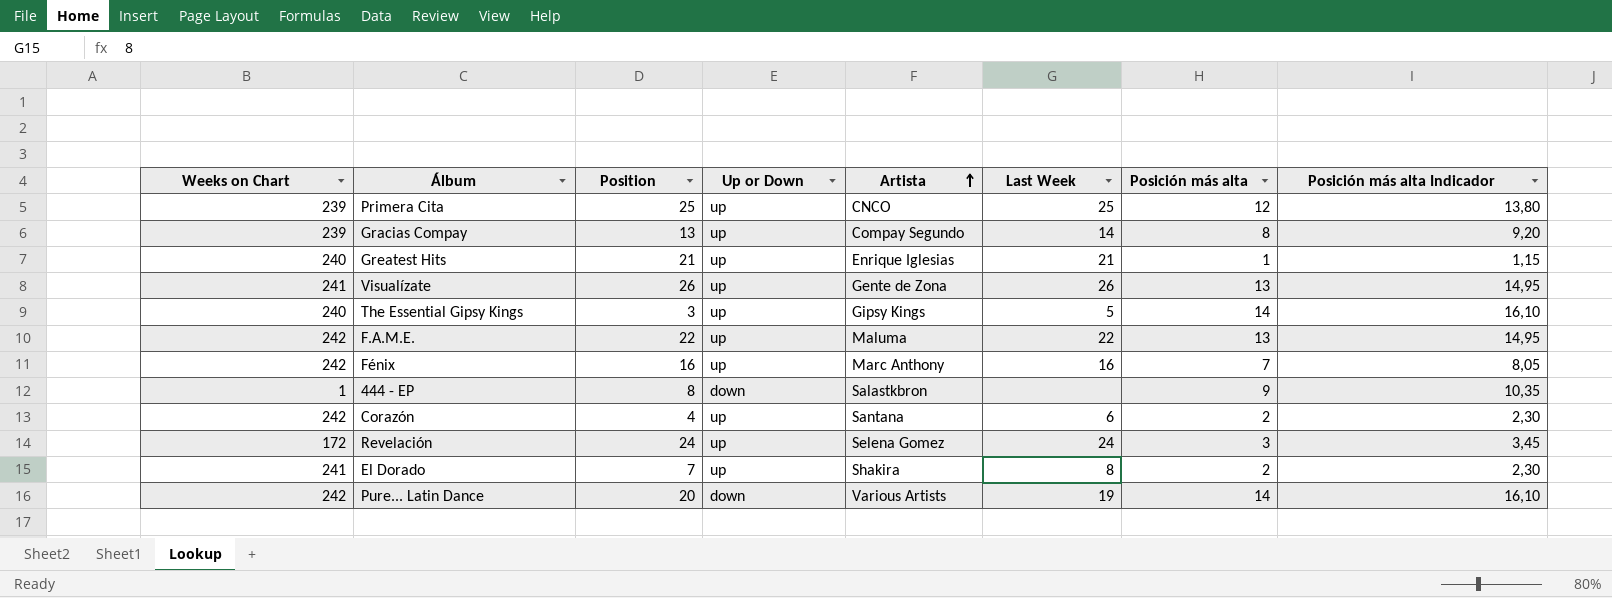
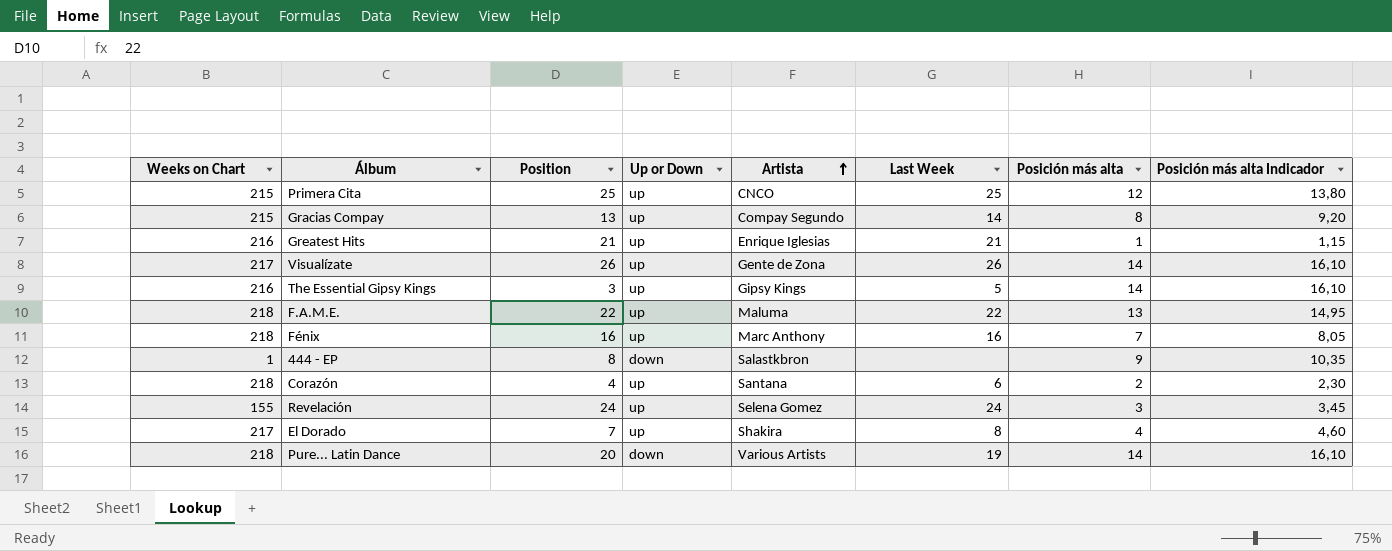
Primera Cita | Weeks on Chart: 239 -> 215
Gracias Compay | Weeks on Chart: 239 -> 215
Greatest Hits | Weeks on Chart: 240 -> 216
Visualízate | Weeks on Chart: 241 -> 217
Visualízate | Posición más alta: 13 -> 14
Visualízate | Posición más alta Indicador: 14,95 -> 16,10
The Essential Gipsy Kings | Weeks on Chart: 240 -> 216
F.A.M.E. | Weeks on Chart: 242 -> 218
Fénix | Weeks on Chart: 242 -> 218
Corazón | Weeks on Chart: 242 -> 218
Revelación | Weeks on Chart: 172 -> 155
El Dorado | Weeks on Chart: 241 -> 217
El Dorado | Posición más alta: 2 -> 4
El Dorado | Posición más alta Indicador: 2,30 -> 4,60
Pure... Latin Dance | Weeks on Chart: 242 -> 218

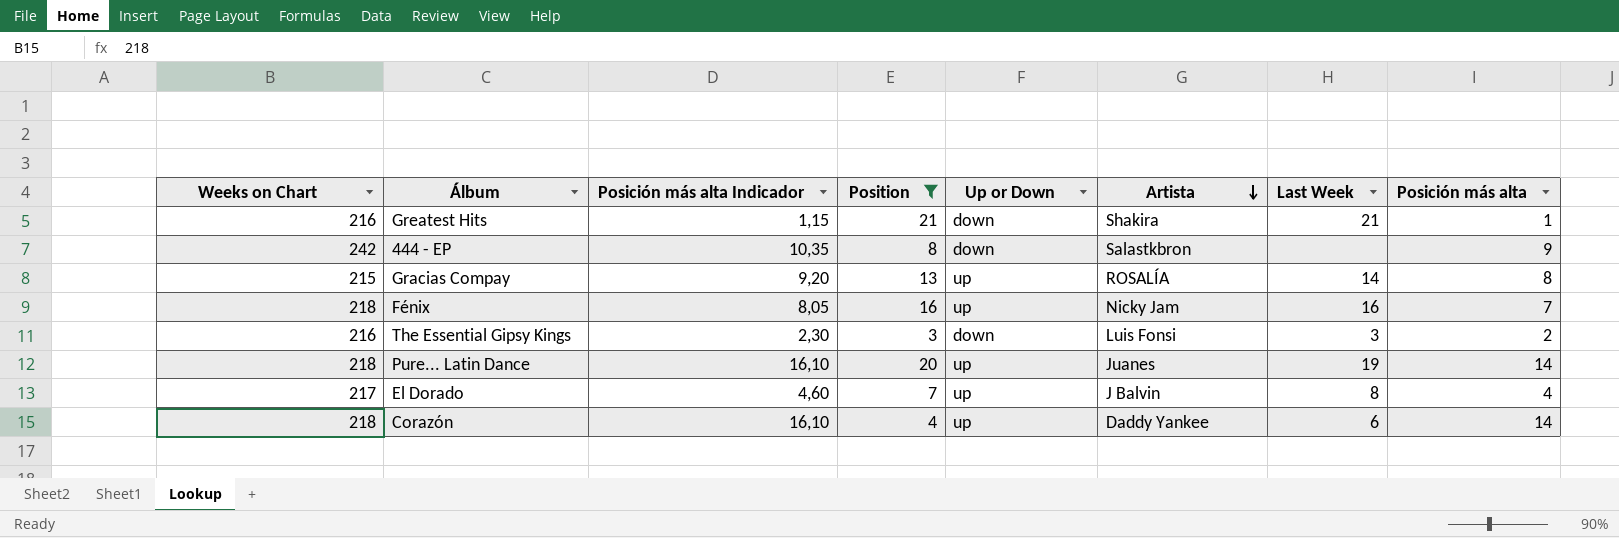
filter: none -> Position <= 21
row order: Artista ascending -> Artista descending
column Posición más alta Indicador | position: 8 -> 3
Greatest Hits | Up or Down: up -> down
Greatest Hits | Artista: Enrique Iglesias -> Shakira
444 - EP | Weeks on Chart: 1 -> 242
Gracias Compay | Artista: Compay Segundo -> ROSALÍA
Fénix | Artista: Marc Anthony -> Nicky Jam
The Essential Gipsy Kings | Posición más alta Indicador: 16,10 -> 2,30
The Essential Gipsy Kings | Up or Down: up -> down
The Essential Gipsy Kings | Artista: Gipsy Kings -> Luis Fonsi
The Essential Gipsy Kings | Last Week: 5 -> 3
The Essential Gipsy Kings | Posición más alta: 14 -> 2
Pure... Latin Dance | Up or Down: down -> up
Pure... Latin Dance | Artista: Various Artists -> Juanes
El Dorado | Artista: Shakira -> J Balvin
Corazón | Posición más alta Indicador: 2,30 -> 16,10
Corazón | Artista: Santana -> Daddy Yankee
Corazón | Posición más alta: 2 -> 14

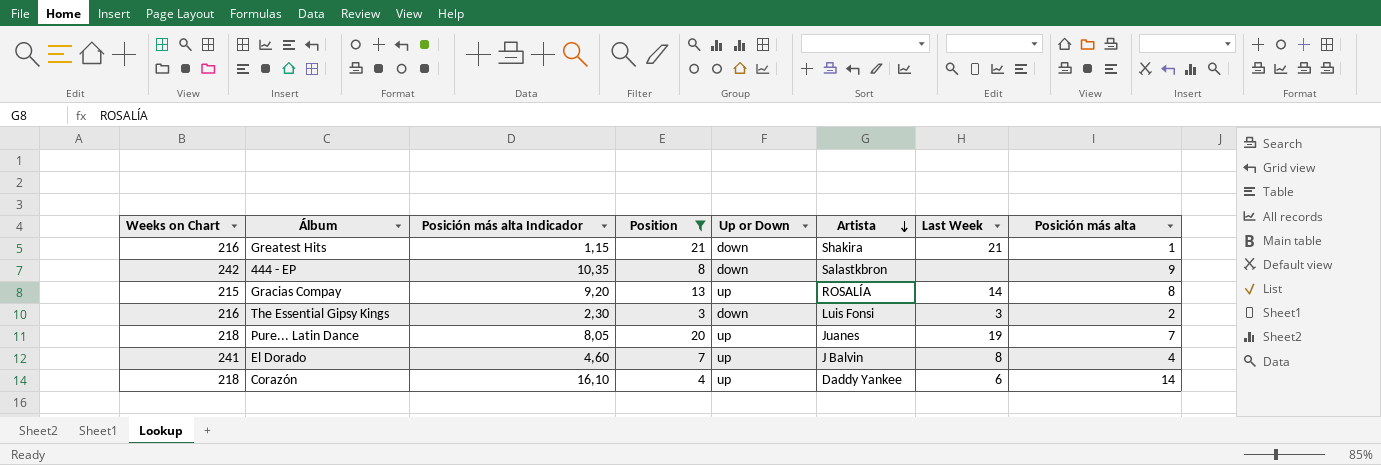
row Fénix: 218 | 8,05 | 16 | up | Nicky Jam | 16 | 7 -> none
Pure... Latin Dance | Posición más alta Indicador: 16,10 -> 8,05
Pure... Latin Dance | Posición más alta: 14 -> 7
El Dorado | Weeks on Chart: 217 -> 241

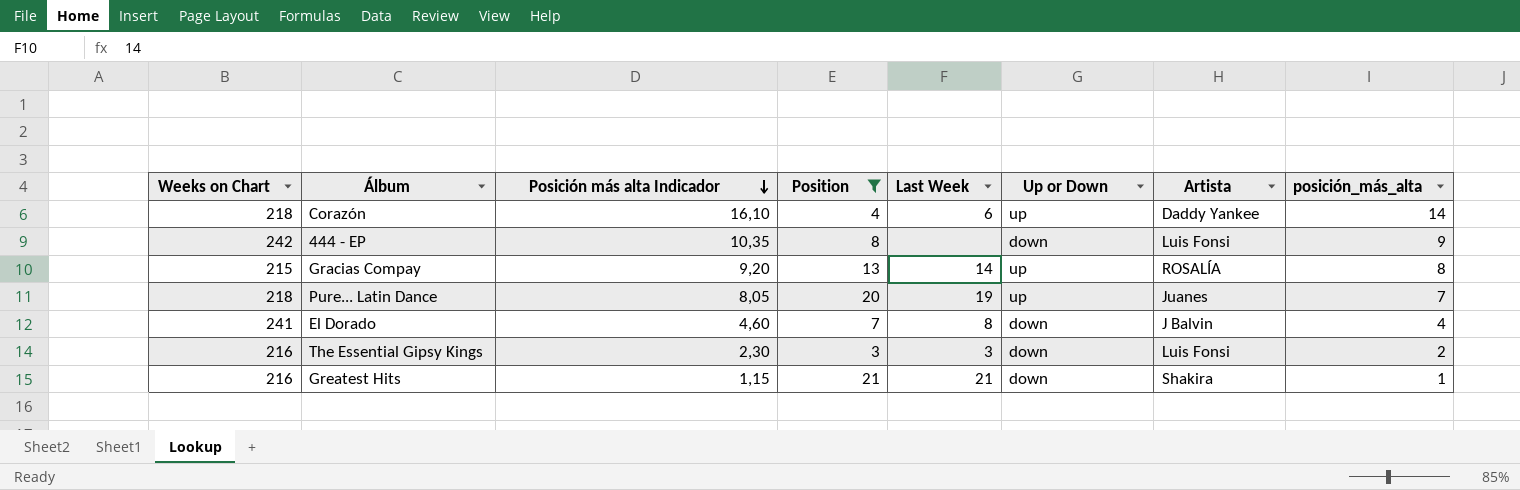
row order: Artista descending -> Posición más alta Indicador descending
column Last Week | position: 7 -> 5
column name: Posición más alta -> posición_más_alta
444 - EP | Artista: Salastkbron -> Luis Fonsi
El Dorado | Up or Down: up -> down

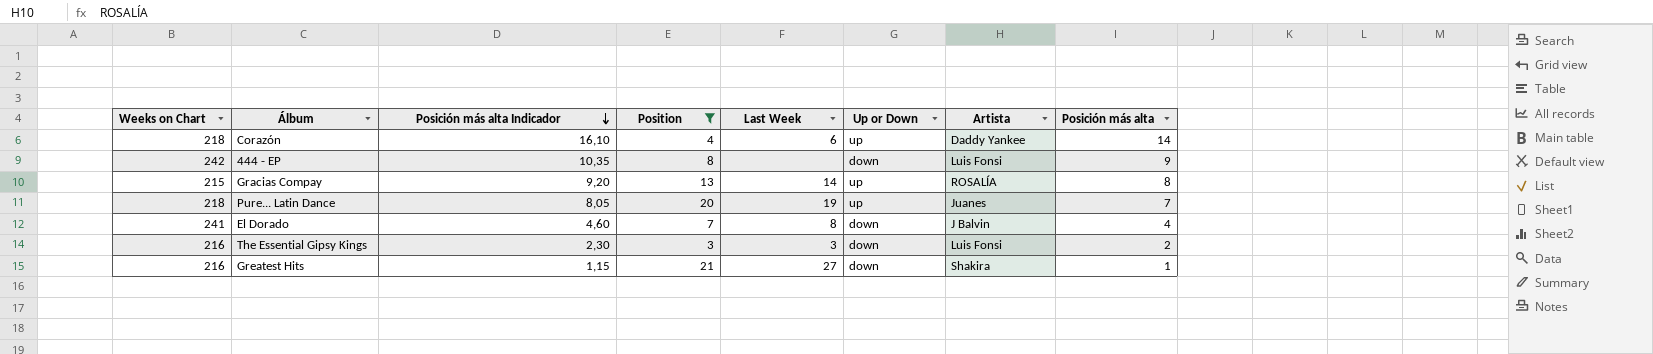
column name: posición_más_alta -> Posición más alta
Greatest Hits | Last Week: 21 -> 27

